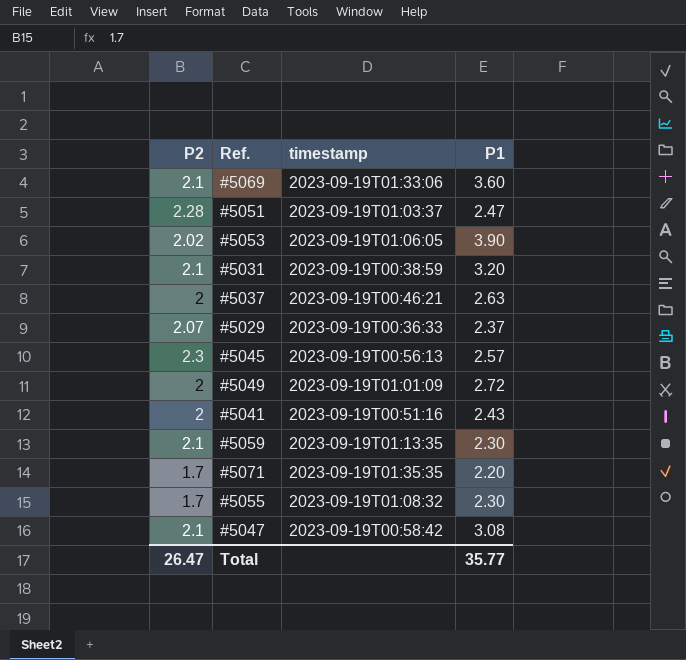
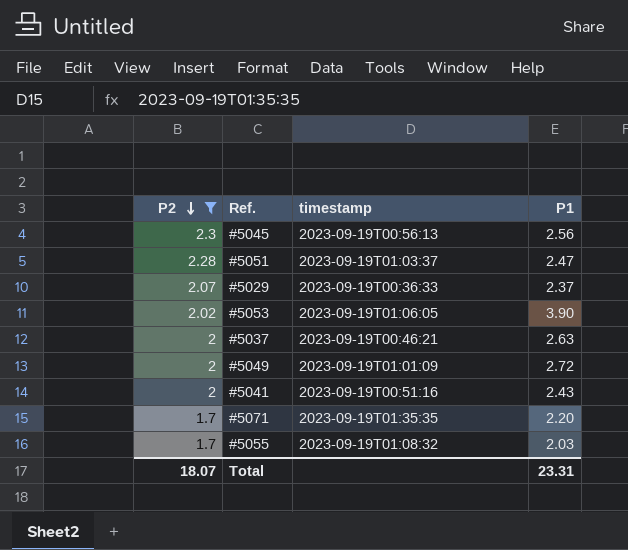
filter: none -> P2 != 2.1
row order: none -> P2 descending
#5045 | P1: 2.57 -> 2.56
#5055 | P1: 2.30 -> 2.03
Total | P2: 26.47 -> 18.07
Total | P1: 35.77 -> 23.31

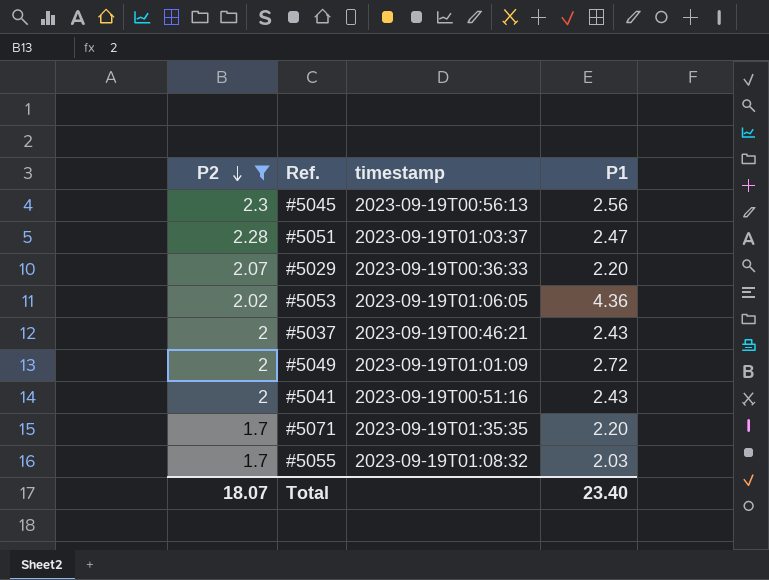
#5029 | P1: 2.37 -> 2.20
#5053 | P1: 3.90 -> 4.36
#5037 | P1: 2.63 -> 2.43
Total | P1: 23.31 -> 23.40

